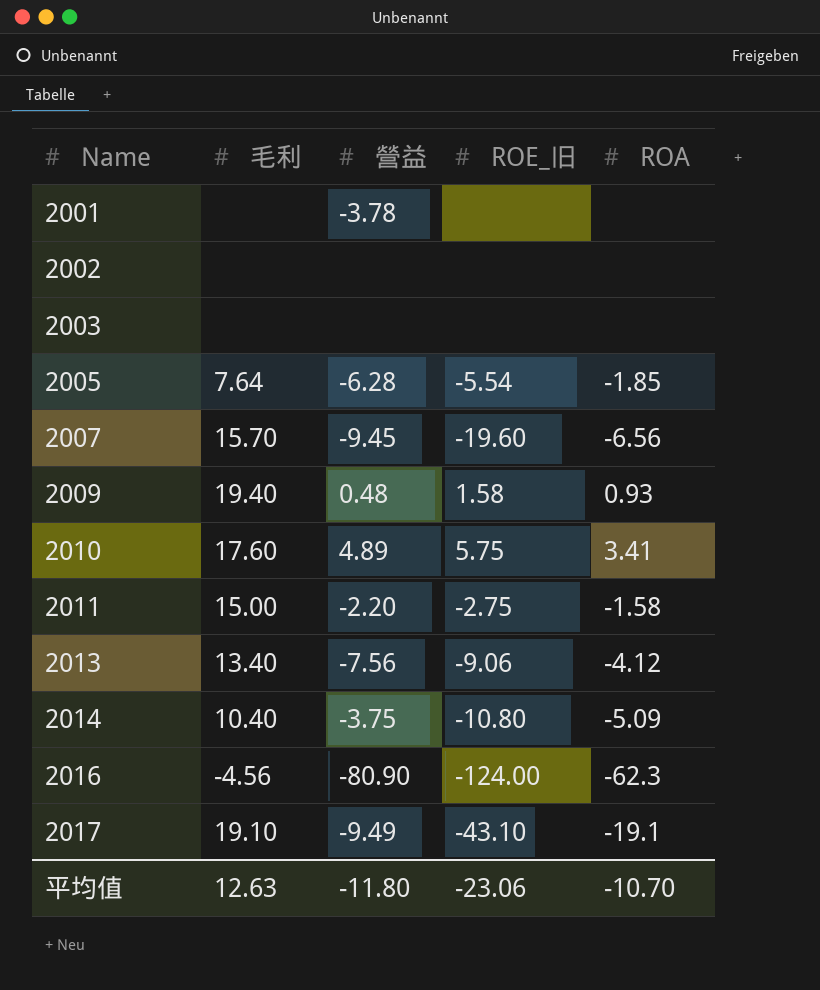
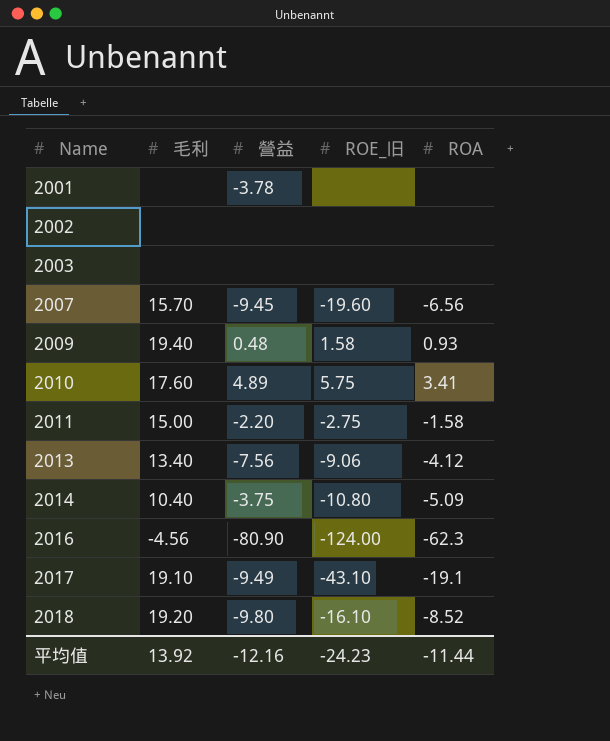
row 2005: 7.64 | -6.28 | -5.54 | -1.85 -> none
row 2018: none -> 19.20 | -9.80 | -16.10 | -8.52
平均值 | 毛利: 12.63 -> 13.92
平均值 | 營益: -11.80 -> -12.16
平均值 | ROE_旧: -23.06 -> -24.23
平均值 | ROA: -10.70 -> -11.44

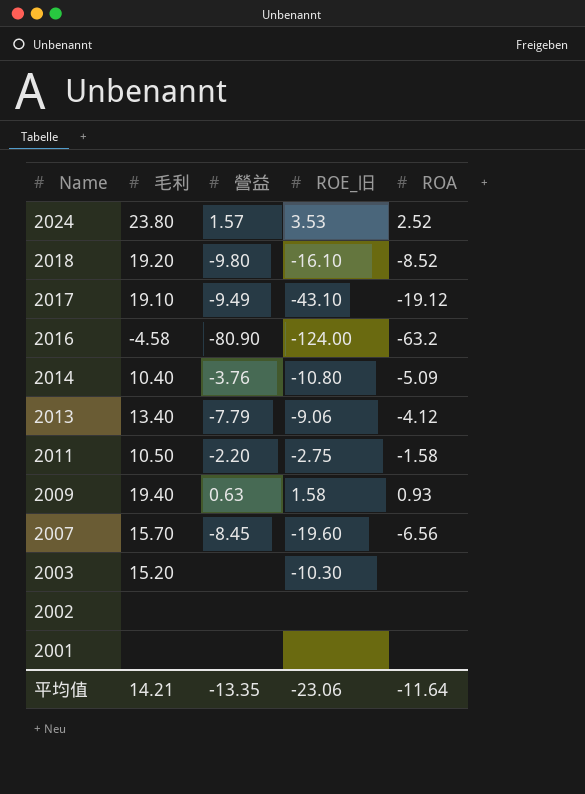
row order: Name ascending -> Name descending
row 2010: 17.60 | 4.89 | 5.75 | 3.41 -> none
row 2024: none -> 23.80 | 1.57 | 3.53 | 2.52
2017 | ROA: -19.1 -> -19.12
2016 | 毛利: -4.56 -> -4.58
2016 | ROA: -62.3 -> -63.2
2014 | 營益: -3.75 -> -3.76
2013 | 營益: -7.56 -> -7.79
2011 | 毛利: 15.00 -> 10.50
2009 | 營益: 0.48 -> 0.63
2007 | 營益: -9.45 -> -8.45
2003 | 毛利: none -> 15.20
2003 | ROE_旧: none -> -10.30
2001 | 營益: -3.78 -> none
平均值 | 毛利: 13.92 -> 14.21
平均值 | 營益: -12.16 -> -13.35
平均值 | ROE_旧: -24.23 -> -23.06
平均值 | ROA: -11.44 -> -11.64

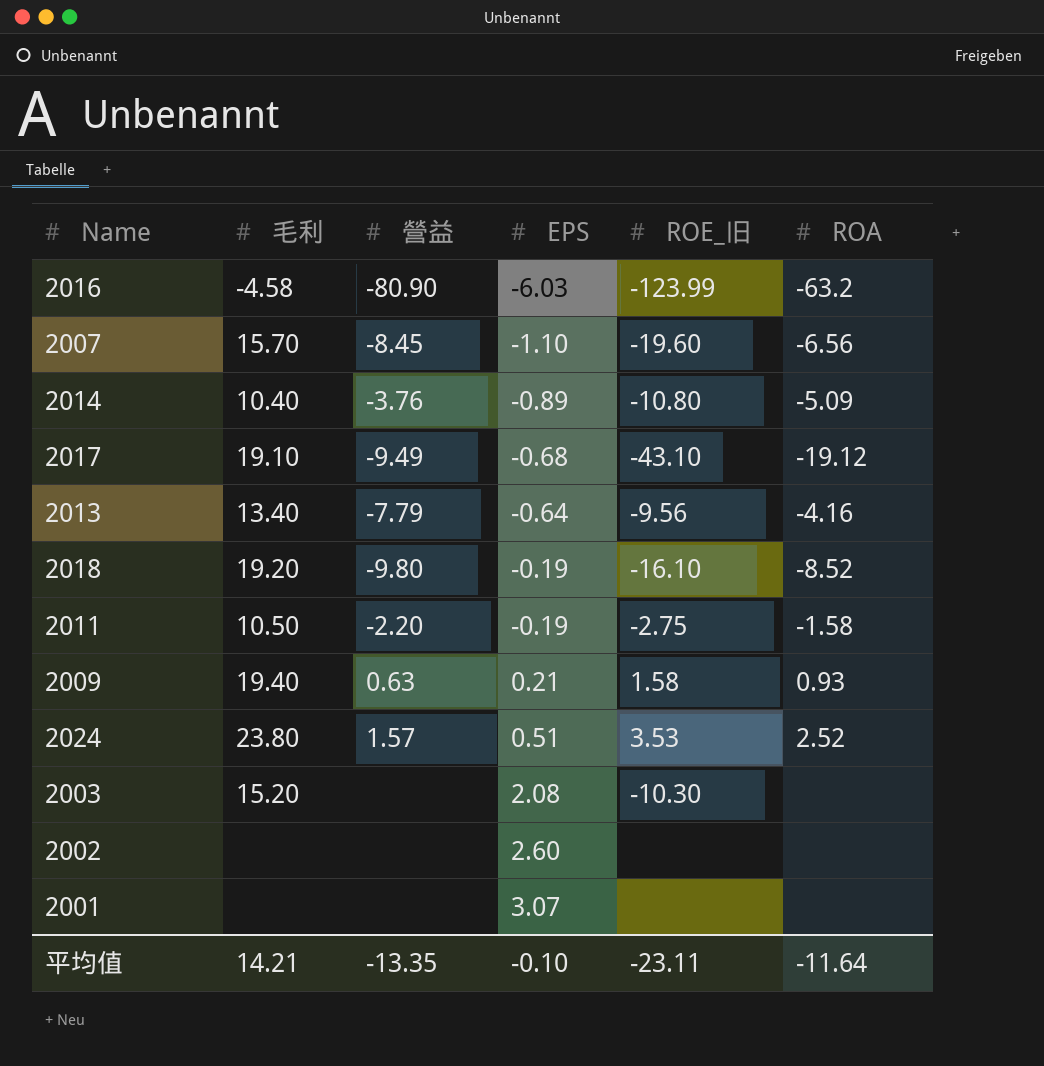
row order: Name descending -> EPS ascending
column EPS | position: none -> 4
2016 | ROE_旧: -124.00 -> -123.99
2013 | ROE_旧: -9.06 -> -9.56
2013 | ROA: -4.12 -> -4.16
平均值 | ROE_旧: -23.06 -> -23.11

